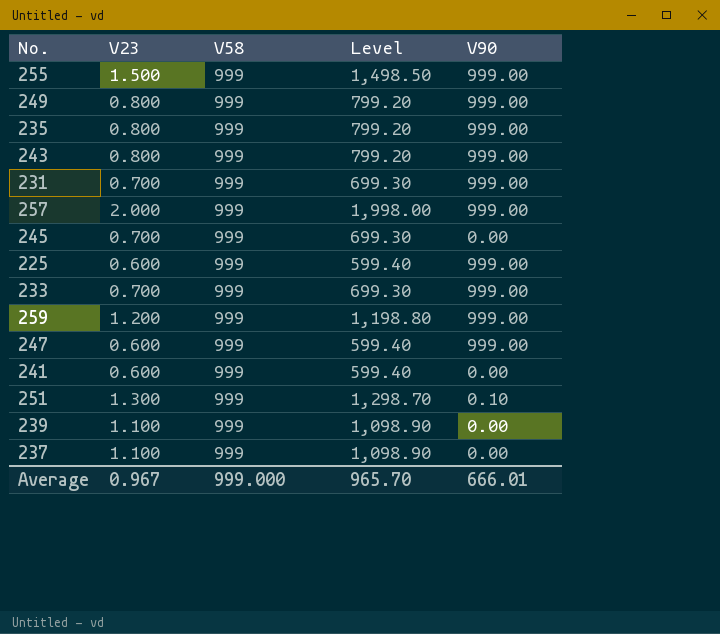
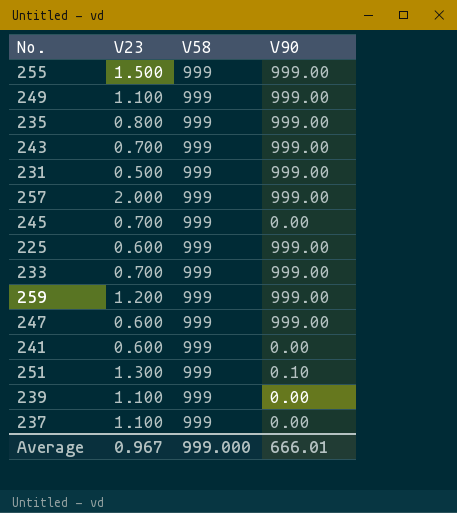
column Level | formula: [V23] * [V58] -> none
249 | V23: 0.800 -> 1.100
243 | V23: 0.800 -> 0.700
231 | V23: 0.700 -> 0.500

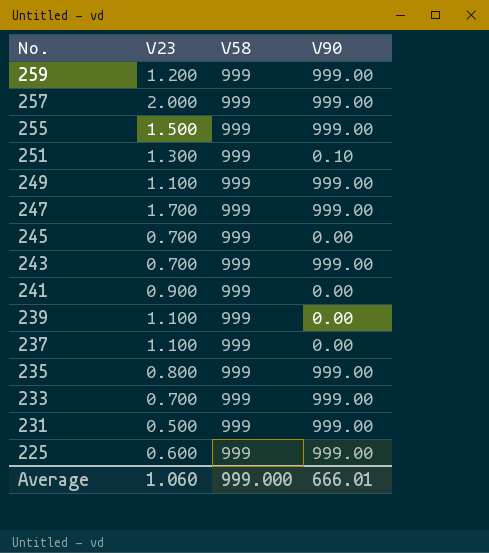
row order: none -> No. descending
247 | V23: 0.600 -> 1.700
241 | V23: 0.600 -> 0.900
Average | V23: 0.967 -> 1.060

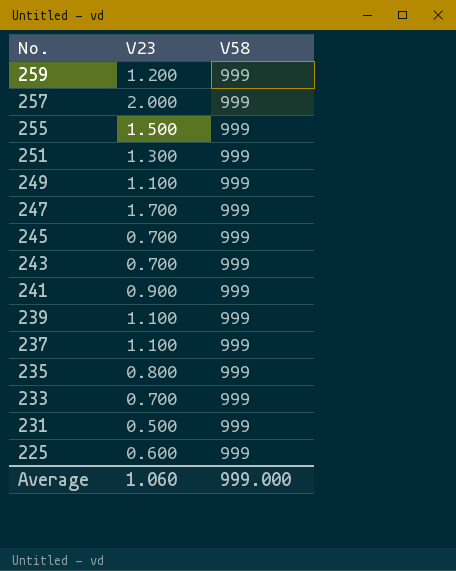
column V90 | position: 4 -> none

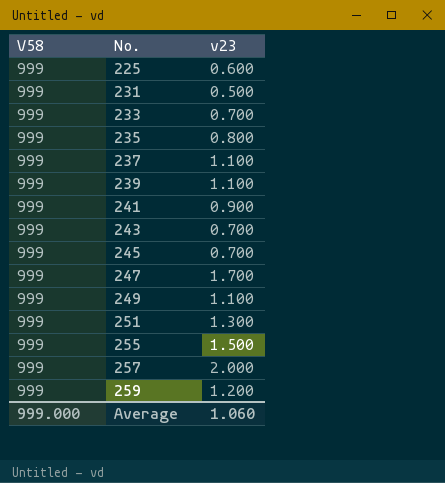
row order: No. descending -> No. ascending
column V58 | position: 3 -> 1
column name: V23 -> v23

